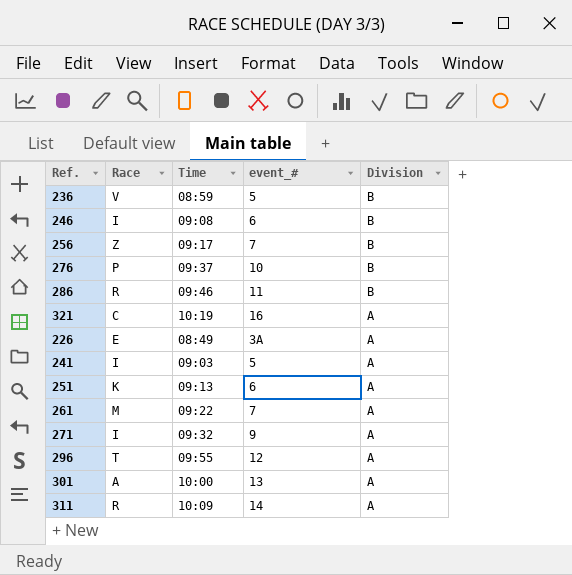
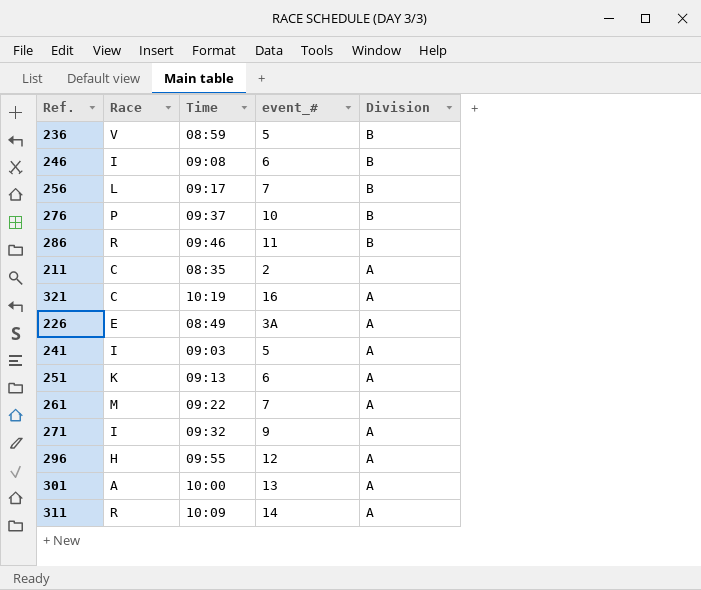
256 | Race: Z -> L
row 211: none -> C | 08:35 | 2 | A
296 | Race: T -> H

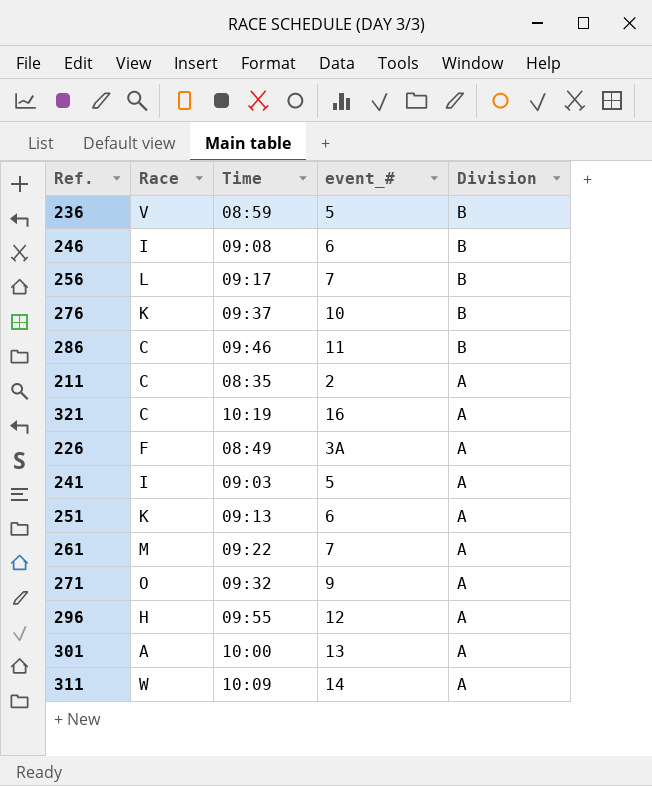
276 | Race: P -> K
286 | Race: R -> C
226 | Race: E -> F
271 | Race: I -> O
311 | Race: R -> W

